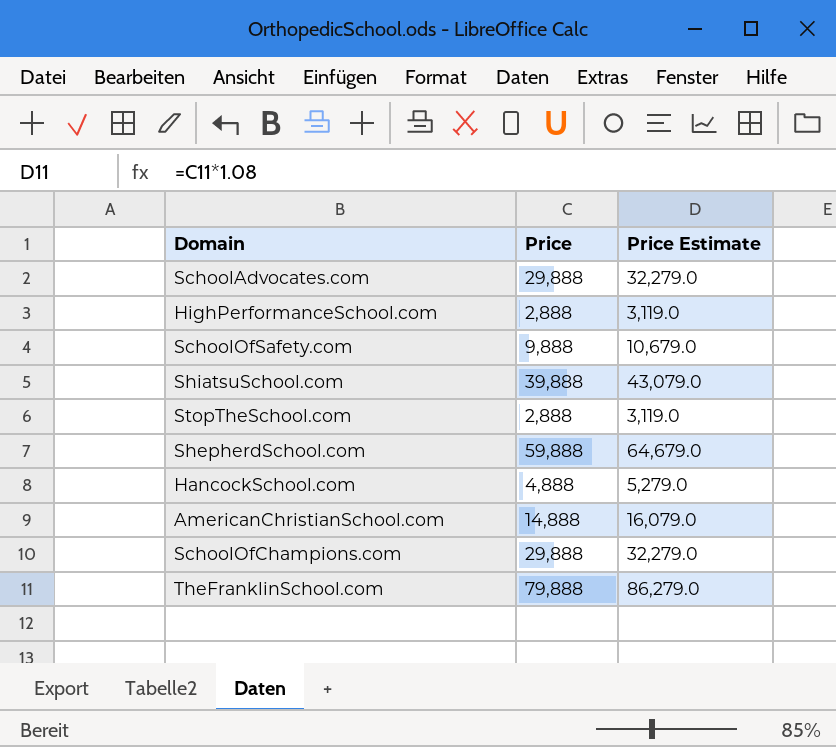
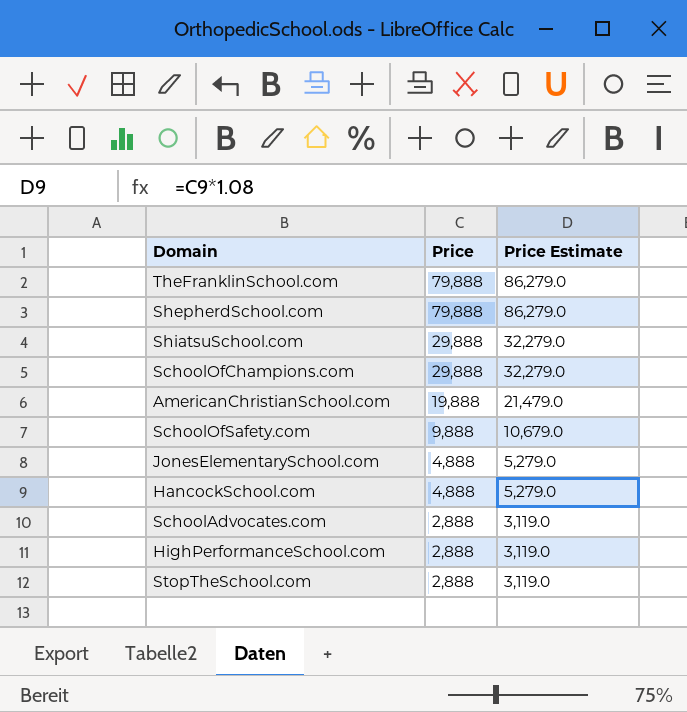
row order: none -> Price descending
ShepherdSchool.com | Price: 59,888 -> 79,888
ShepherdSchool.com | Price Estimate: 64,679.0 -> 86,279.0
ShiatsuSchool.com | Price: 39,888 -> 29,888
ShiatsuSchool.com | Price Estimate: 43,079.0 -> 32,279.0
AmericanChristianSchool.com | Price: 14,888 -> 19,888
AmericanChristianSchool.com | Price Estimate: 16,079.0 -> 21,479.0
row JonesElementarySchool.com: none -> 4,888 | 5,279.0
SchoolAdvocates.com | Price: 29,888 -> 2,888
SchoolAdvocates.com | Price Estimate: 32,279.0 -> 3,119.0

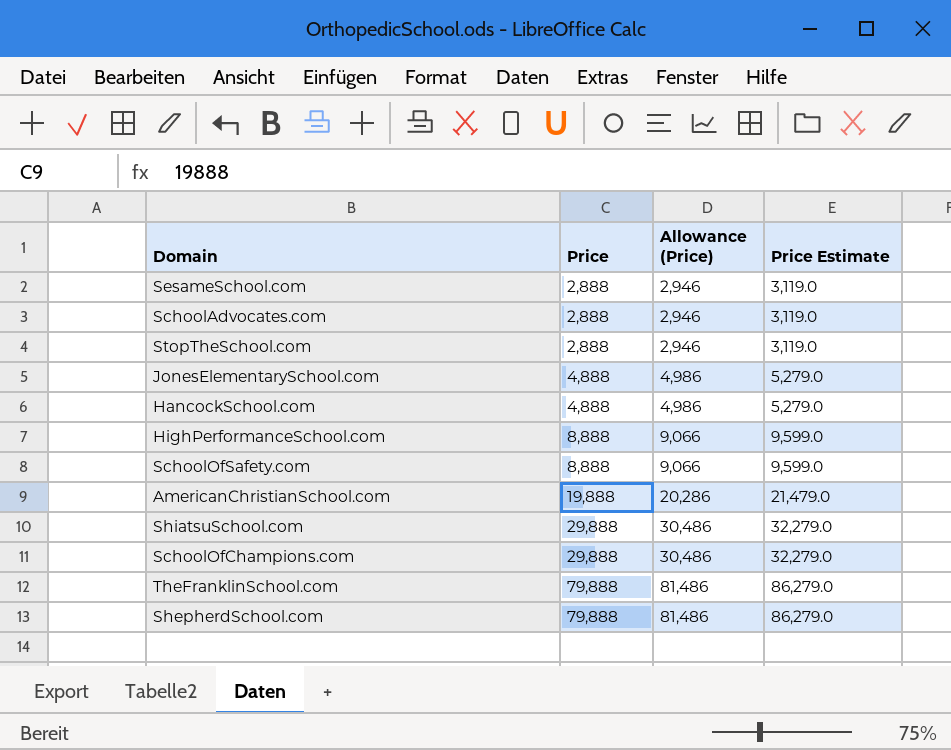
row order: Price descending -> Price ascending
column Allowance (Price) | formula: none -> [Price] * 1.02
row SesameSchool.com: none -> 2,888 | 2,946 | 3,119.0
HighPerformanceSchool.com | Price: 2,888 -> 8,888
HighPerformanceSchool.com | Price Estimate: 3,119.0 -> 9,599.0
SchoolOfSafety.com | Price: 9,888 -> 8,888
SchoolOfSafety.com | Price Estimate: 10,679.0 -> 9,599.0

